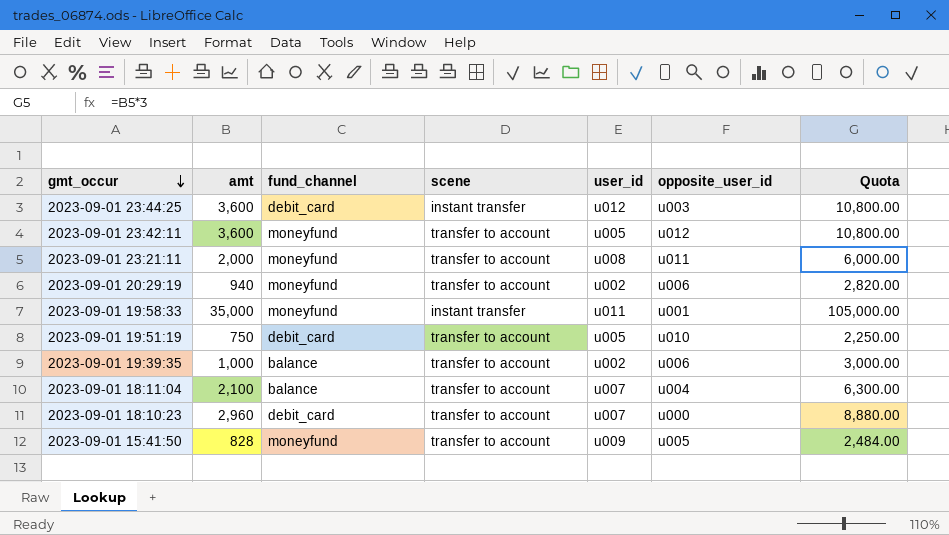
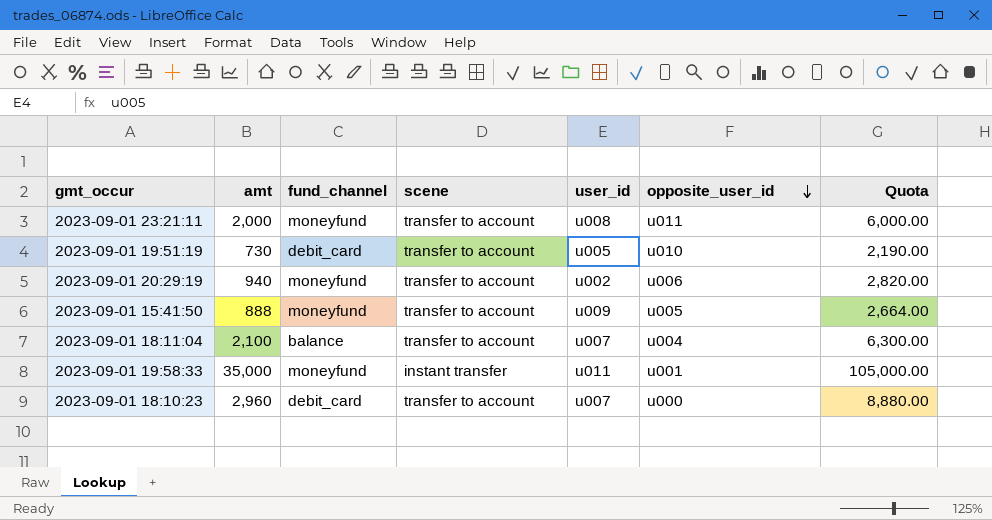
row order: gmt_occur descending -> opposite_user_id descending
row 2023-09-01 23:44:25: 3,600 | debit_card | instant transfer | u012 | u003 | 10,800.00 -> none
row 2023-09-01 23:42:11: 3,600 | moneyfund | transfer to account | u005 | u012 | 10,800.00 -> none
row 2023-09-01 19:39:35: 1,000 | balance | transfer to account | u002 | u006 | 3,000.00 -> none
2023-09-01 19:51:19 | amt: 750 -> 730
2023-09-01 19:51:19 | Quota: 2,250.00 -> 2,190.00
2023-09-01 15:41:50 | amt: 828 -> 888
2023-09-01 15:41:50 | Quota: 2,484.00 -> 2,664.00

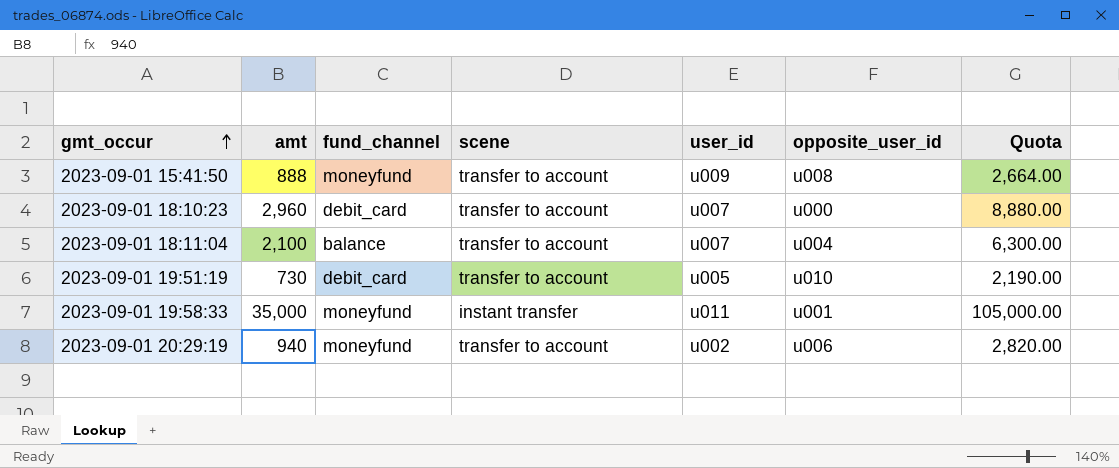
row order: opposite_user_id descending -> gmt_occur ascending
row 2023-09-01 23:21:11: 2,000 | moneyfund | transfer to account | u008 | u011 | 6,000.00 -> none
2023-09-01 15:41:50 | opposite_user_id: u005 -> u008

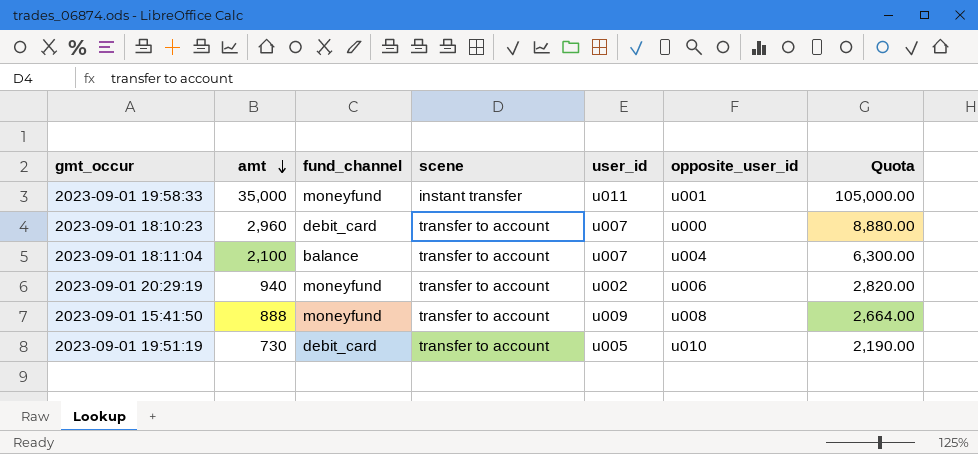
row order: gmt_occur ascending -> amt descending

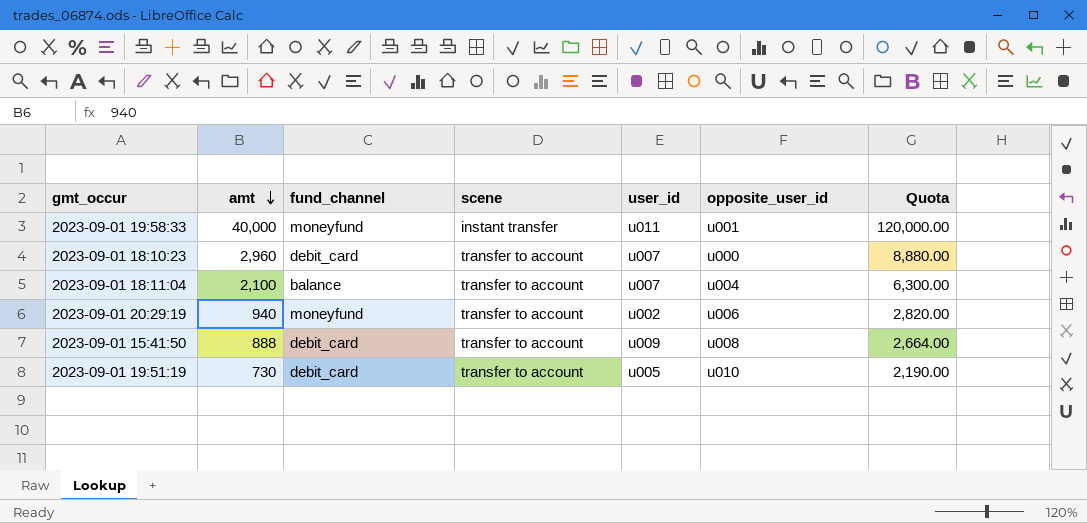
2023-09-01 19:58:33 | amt: 35,000 -> 40,000
2023-09-01 19:58:33 | Quota: 105,000.00 -> 120,000.00
2023-09-01 15:41:50 | fund_channel: moneyfund -> debit_card

